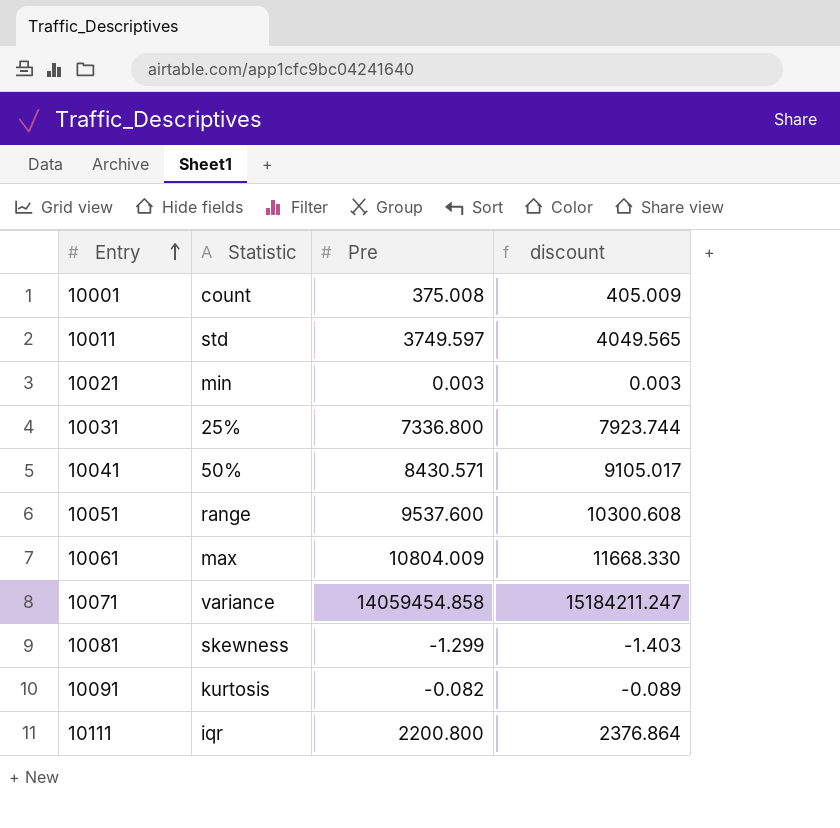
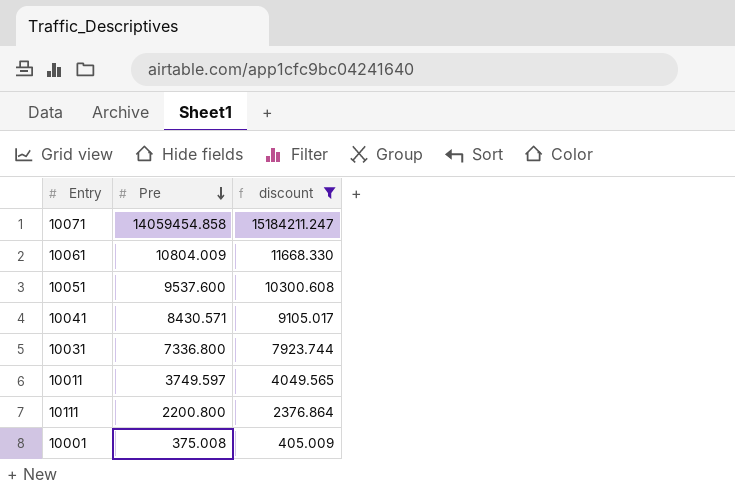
filter: none -> discount >= 405.009
row order: Entry ascending -> Pre descending
column Statistic | position: 2 -> none

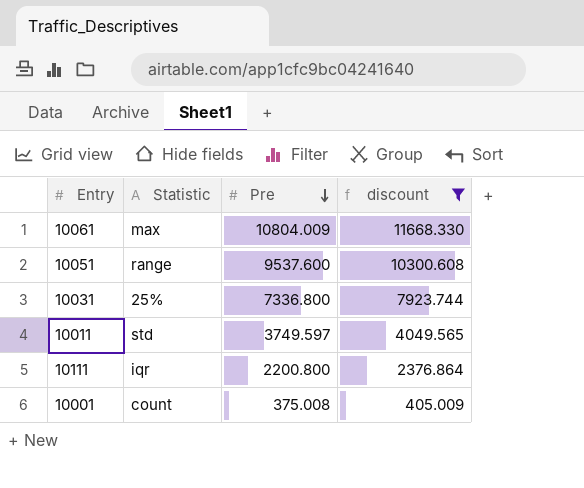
column Statistic | position: none -> 2
row 10071: 14059454.858 | 15184211.247 -> none
row 10041: 8430.571 | 9105.017 -> none

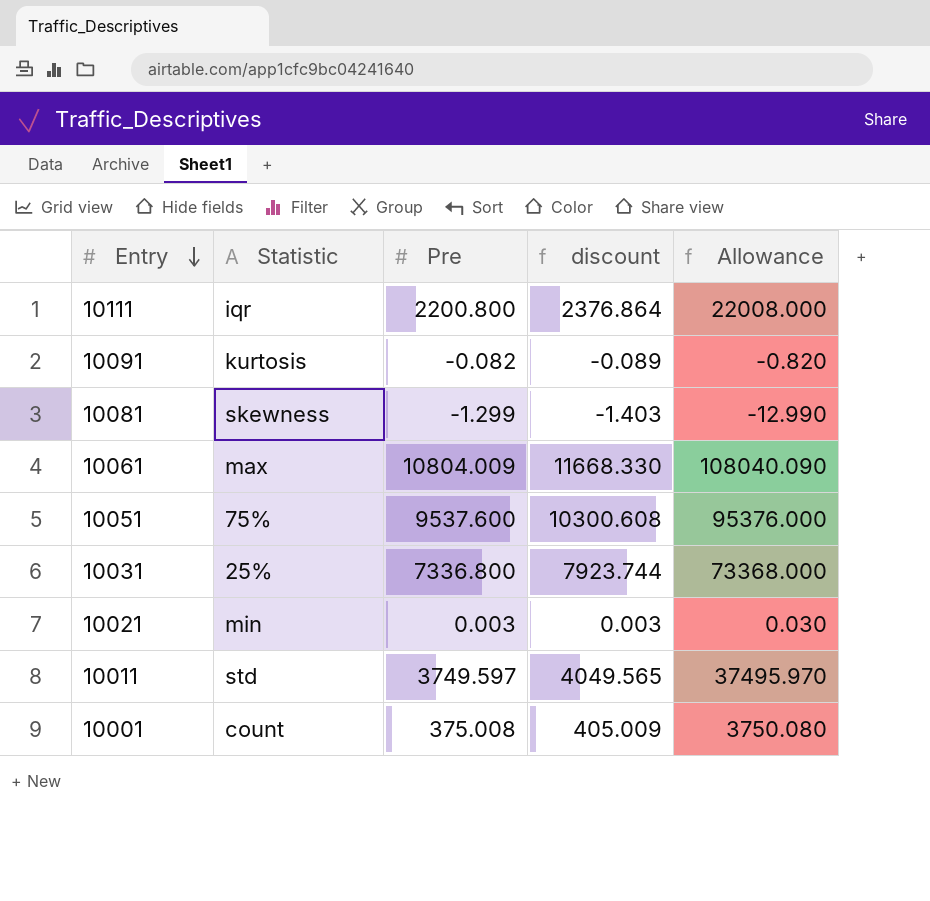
filter: discount >= 405.009 -> none
row order: Pre descending -> Entry descending
column Allowance | formula: none -> [Pre] * 10
10051 | Statistic: range -> 75%

